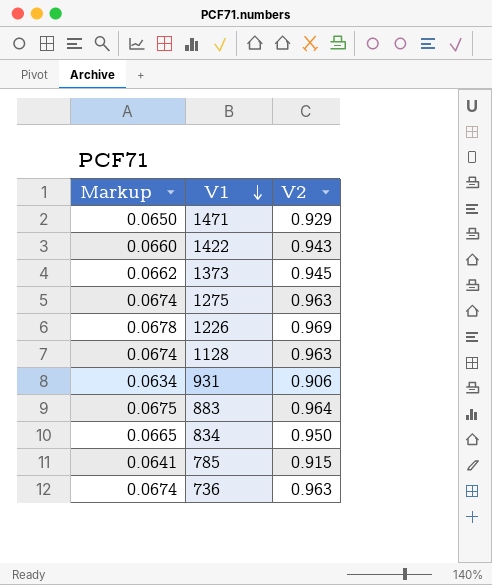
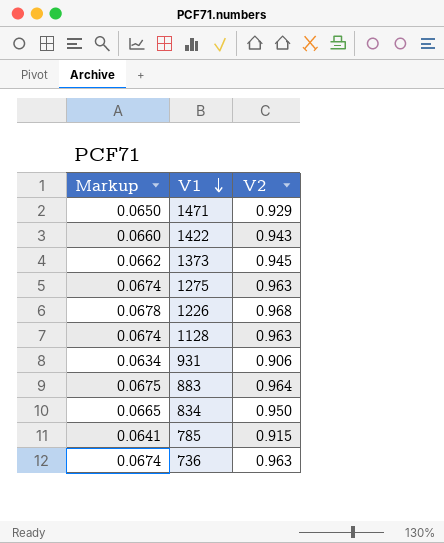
1226 | V2: 0.969 -> 0.968

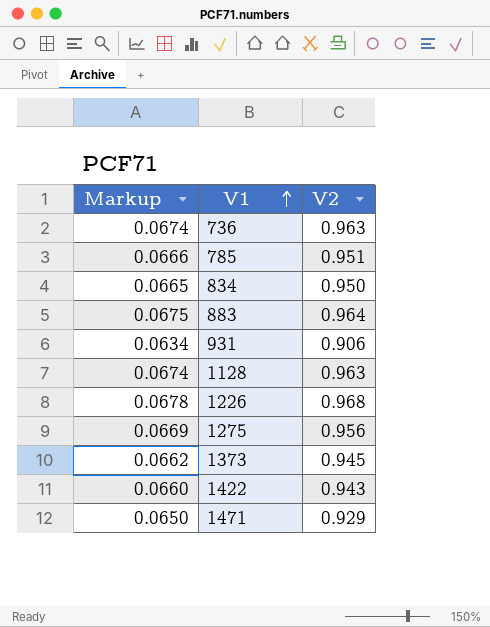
row order: V1 descending -> V1 ascending
785 | Markup: 0.0641 -> 0.0666
785 | V2: 0.915 -> 0.951
1275 | Markup: 0.0674 -> 0.0669
1275 | V2: 0.963 -> 0.956

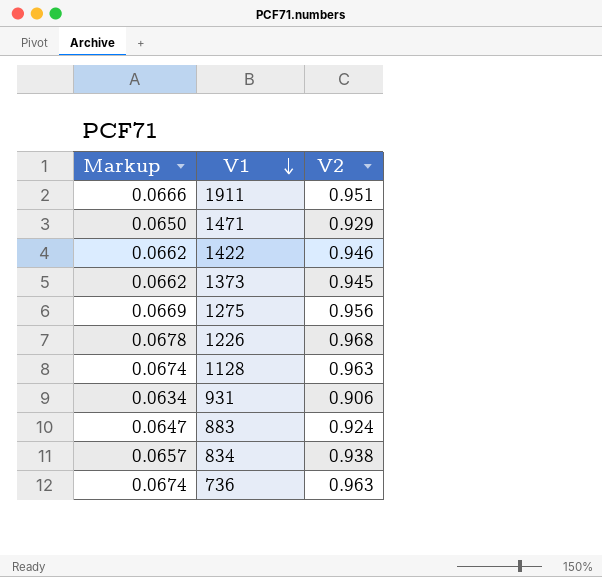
row order: V1 ascending -> V1 descending
row 785: 0.0666 | 0.951 -> none
row 1911: none -> 0.0666 | 0.951
1422 | Markup: 0.0660 -> 0.0662
1422 | V2: 0.943 -> 0.946
883 | Markup: 0.0675 -> 0.0647
883 | V2: 0.964 -> 0.924
834 | Markup: 0.0665 -> 0.0657
834 | V2: 0.950 -> 0.938

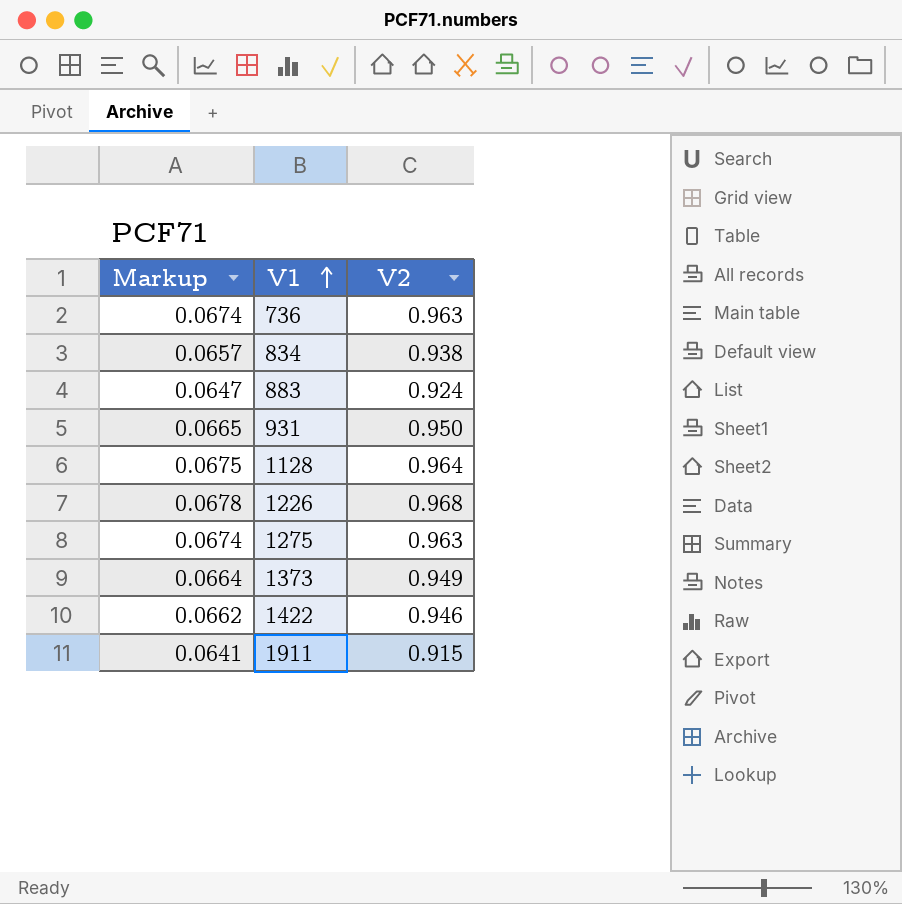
row order: V1 descending -> V1 ascending
row 1471: 0.0650 | 0.929 -> none
931 | Markup: 0.0634 -> 0.0665
931 | V2: 0.906 -> 0.950
1128 | Markup: 0.0674 -> 0.0675
1128 | V2: 0.963 -> 0.964
1275 | Markup: 0.0669 -> 0.0674
1275 | V2: 0.956 -> 0.963
1373 | Markup: 0.0662 -> 0.0664
1373 | V2: 0.945 -> 0.949
1911 | Markup: 0.0666 -> 0.0641
1911 | V2: 0.951 -> 0.915

